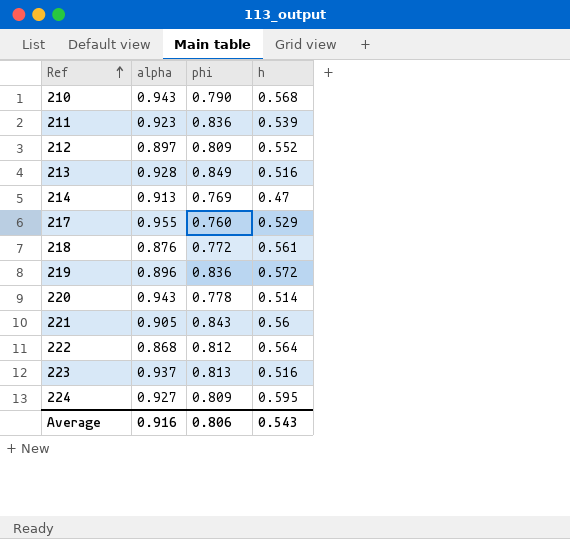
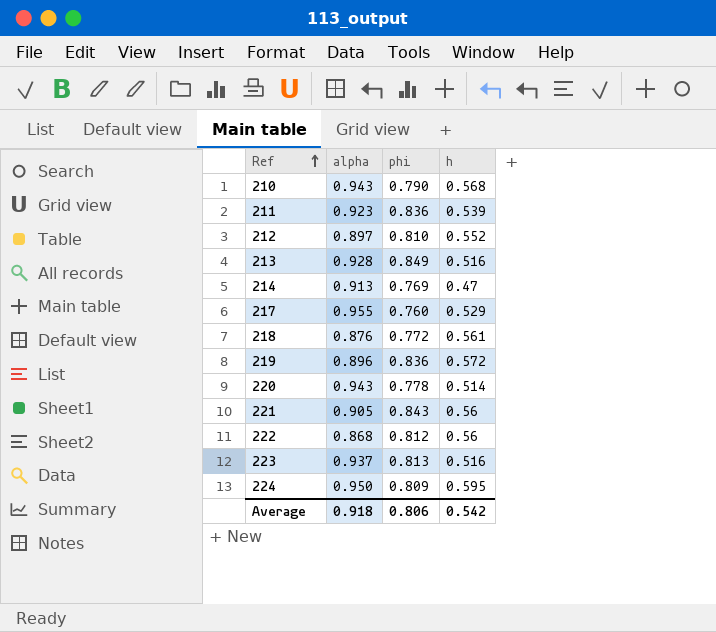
212 | phi: 0.809 -> 0.810
222 | h: 0.564 -> 0.56
224 | alpha: 0.927 -> 0.950
Average | alpha: 0.916 -> 0.918
Average | h: 0.543 -> 0.542

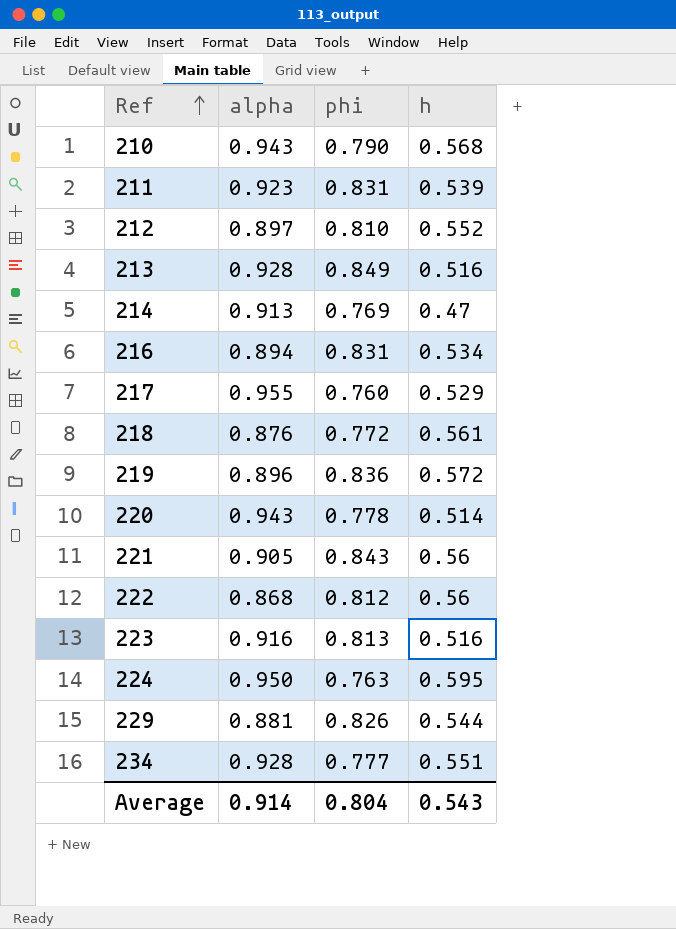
211 | phi: 0.836 -> 0.831
row 216: none -> 0.894 | 0.831 | 0.534
223 | alpha: 0.937 -> 0.916
224 | phi: 0.809 -> 0.763
row 229: none -> 0.881 | 0.826 | 0.544
row 234: none -> 0.928 | 0.777 | 0.551
Average | alpha: 0.918 -> 0.914
Average | phi: 0.806 -> 0.804
Average | h: 0.542 -> 0.543

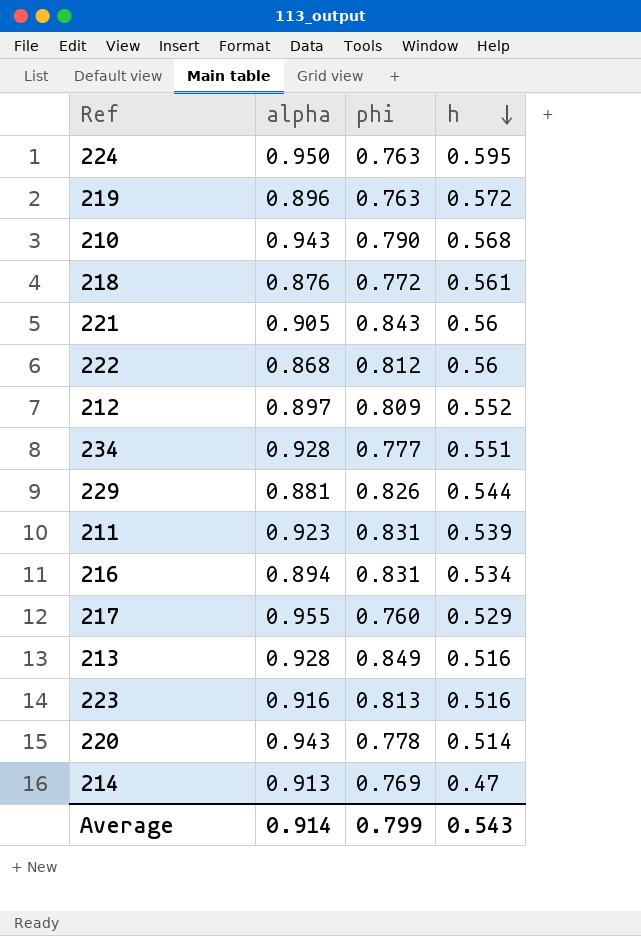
row order: Ref ascending -> h descending
219 | phi: 0.836 -> 0.763
212 | phi: 0.810 -> 0.809
Average | phi: 0.804 -> 0.799

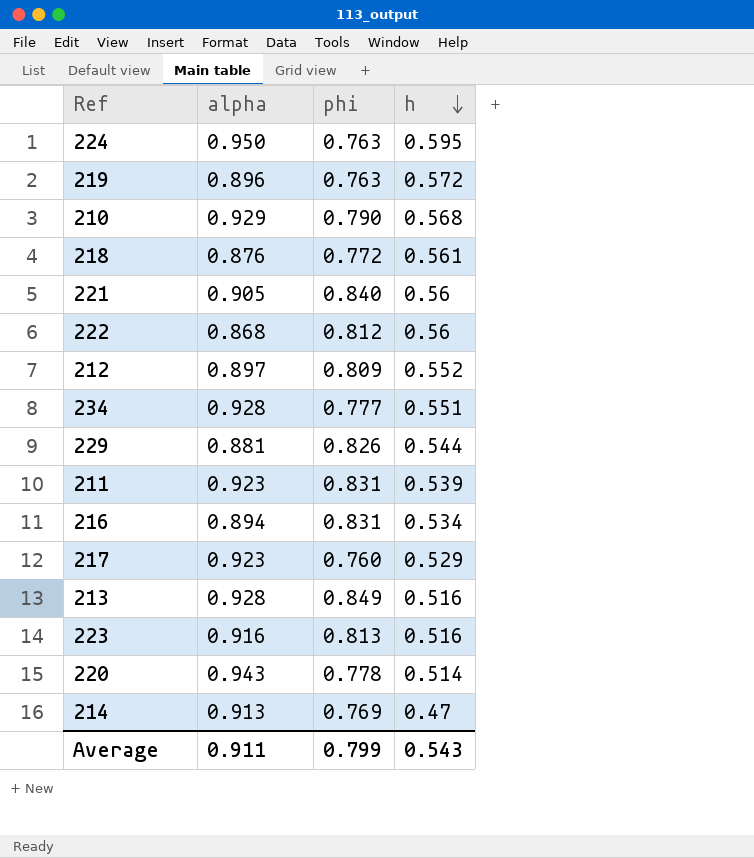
210 | alpha: 0.943 -> 0.929
221 | phi: 0.843 -> 0.840
217 | alpha: 0.955 -> 0.923
Average | alpha: 0.914 -> 0.911

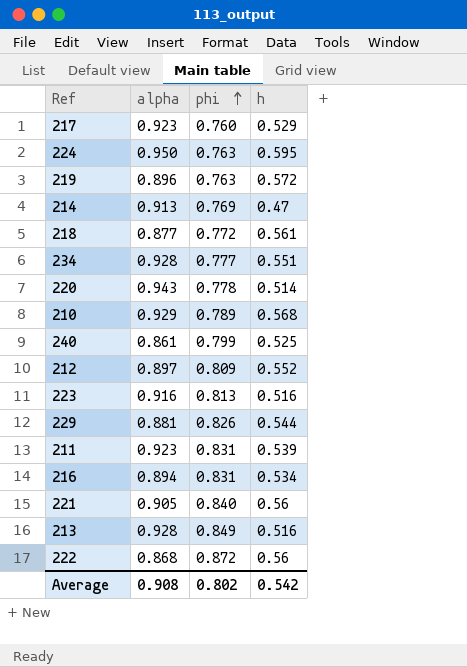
row order: h descending -> phi ascending
218 | alpha: 0.876 -> 0.877
210 | phi: 0.790 -> 0.789
row 240: none -> 0.861 | 0.799 | 0.525
222 | phi: 0.812 -> 0.872
Average | alpha: 0.911 -> 0.908
Average | phi: 0.799 -> 0.802
Average | h: 0.543 -> 0.542

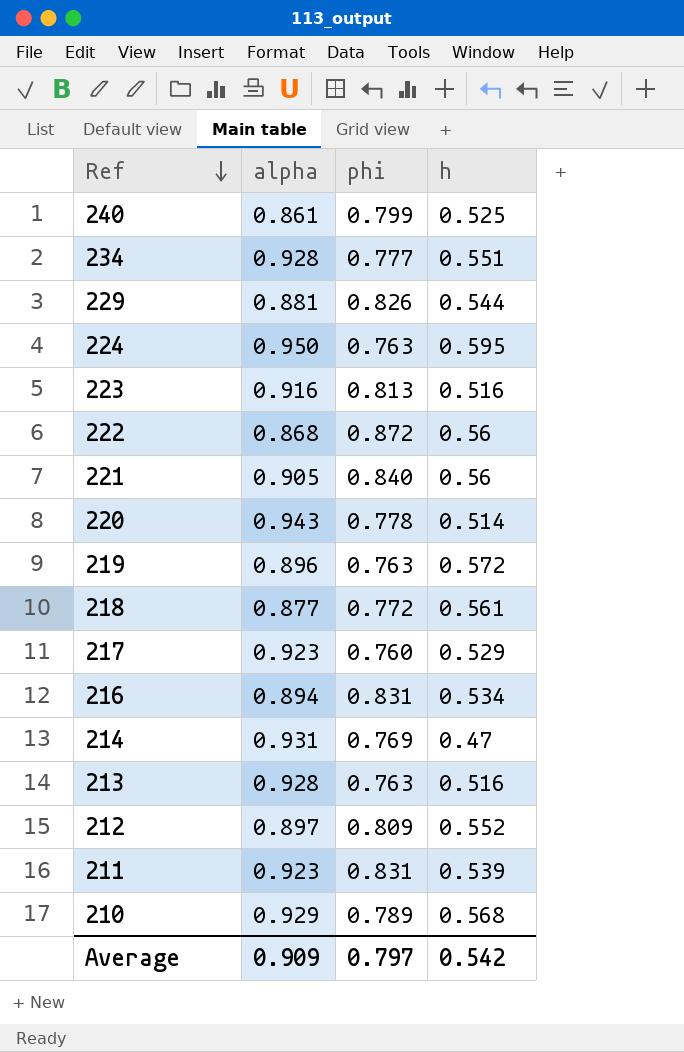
row order: phi ascending -> Ref descending
214 | alpha: 0.913 -> 0.931
213 | phi: 0.849 -> 0.763
Average | alpha: 0.908 -> 0.909
Average | phi: 0.802 -> 0.797

